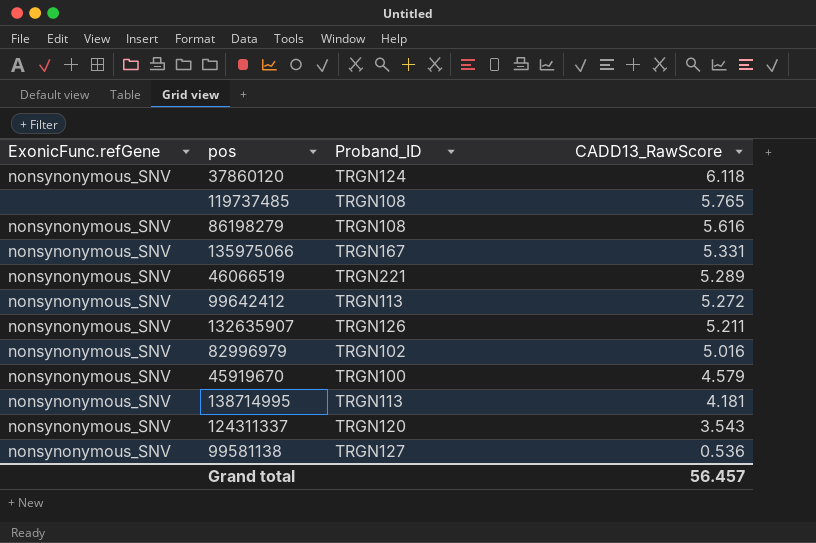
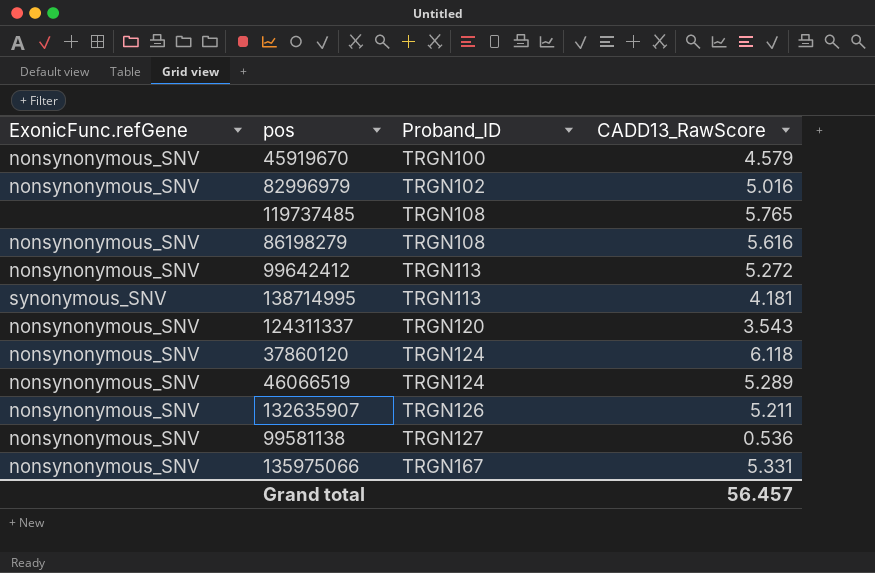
row order: CADD13_RawScore descending -> Proband_ID ascending
138714995 | ExonicFunc.refGene: nonsynonymous_SNV -> synonymous_SNV
46066519 | Proband_ID: TRGN221 -> TRGN124

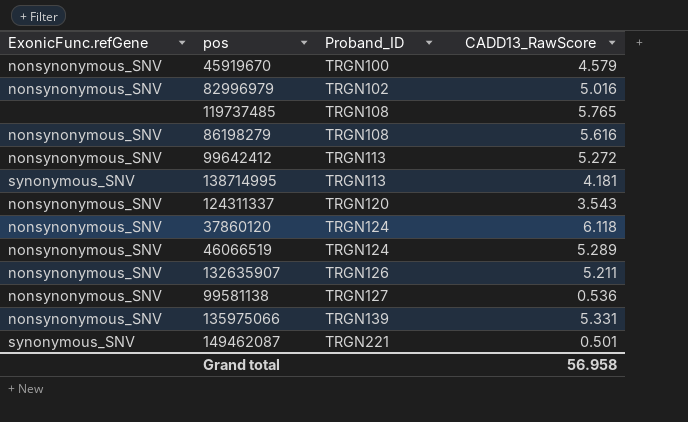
135975066 | Proband_ID: TRGN167 -> TRGN139
row 149462087: none -> synonymous_SNV | TRGN221 | 0.501
Grand total | CADD13_RawScore: 56.457 -> 56.958

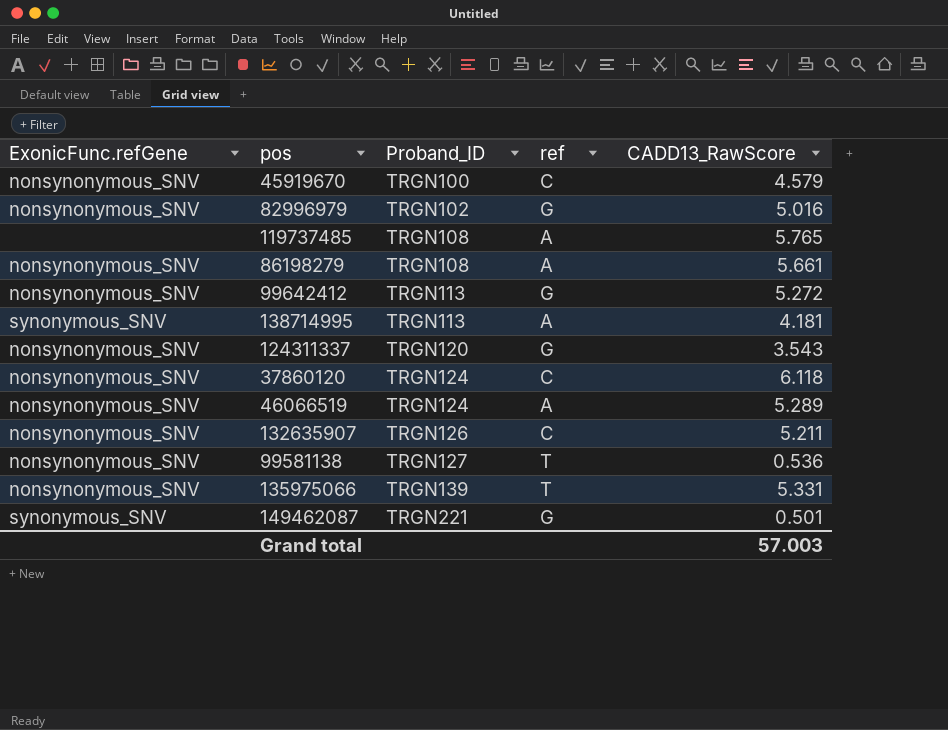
column ref | position: none -> 4
86198279 | CADD13_RawScore: 5.616 -> 5.661
Grand total | CADD13_RawScore: 56.958 -> 57.003

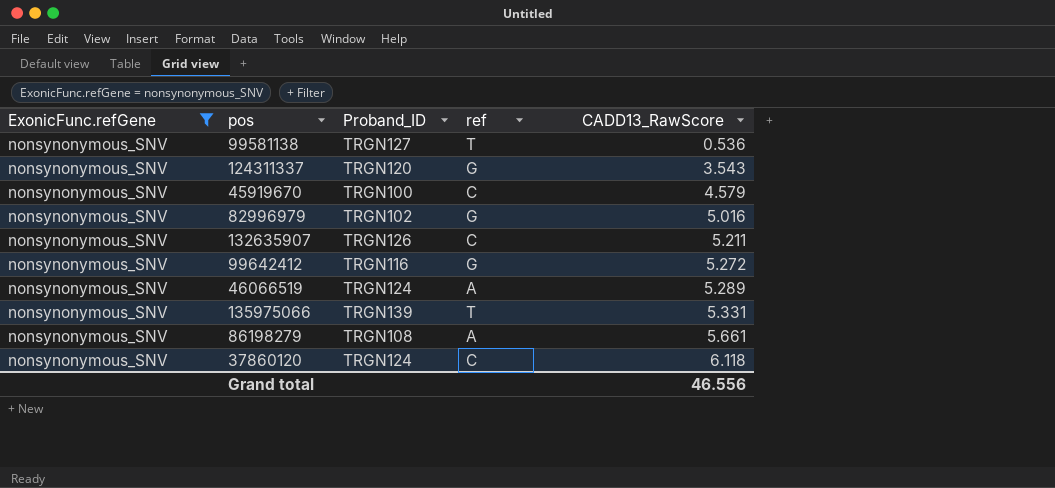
filter: none -> ExonicFunc.refGene = nonsynonymous_SNV
row order: Proband_ID ascending -> CADD13_RawScore ascending
99642412 | Proband_ID: TRGN113 -> TRGN116
Grand total | CADD13_RawScore: 57.003 -> 46.556

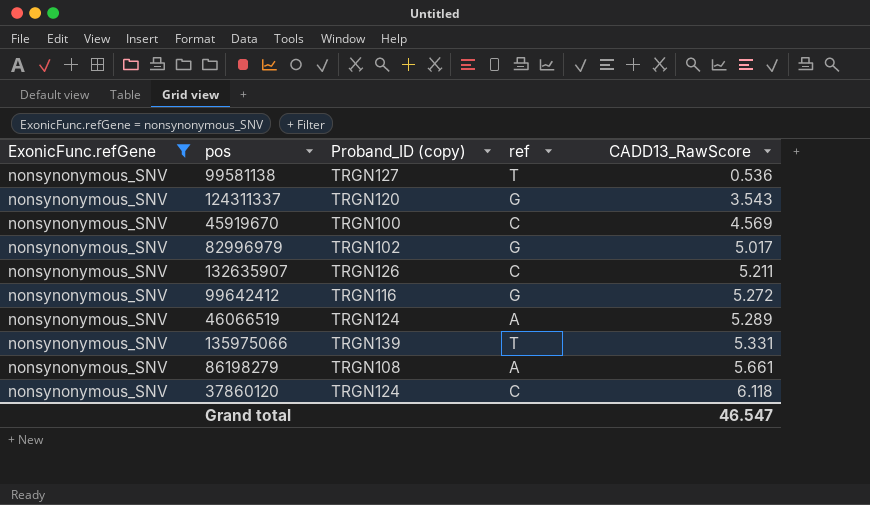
column name: Proband_ID -> Proband_ID (copy)
45919670 | CADD13_RawScore: 4.579 -> 4.569
82996979 | CADD13_RawScore: 5.016 -> 5.017
Grand total | CADD13_RawScore: 46.556 -> 46.547

